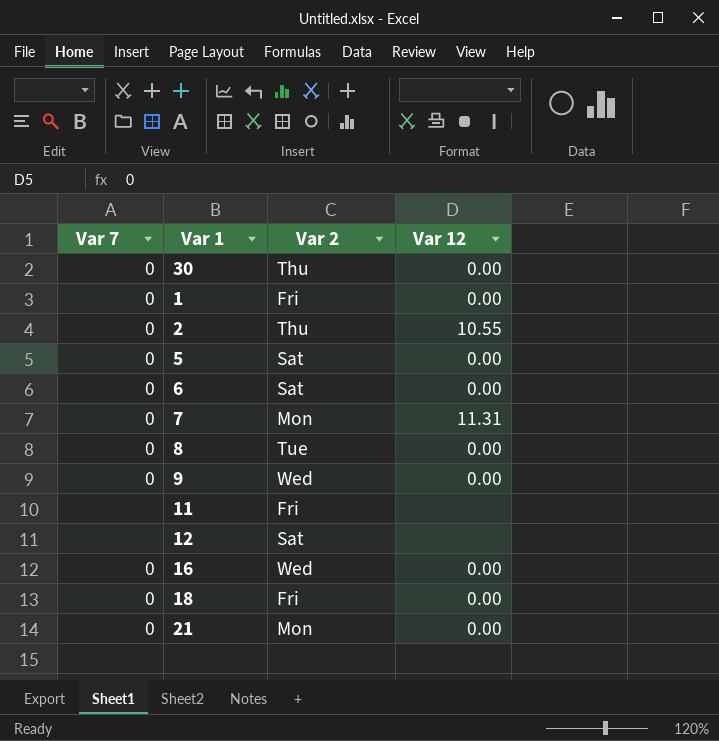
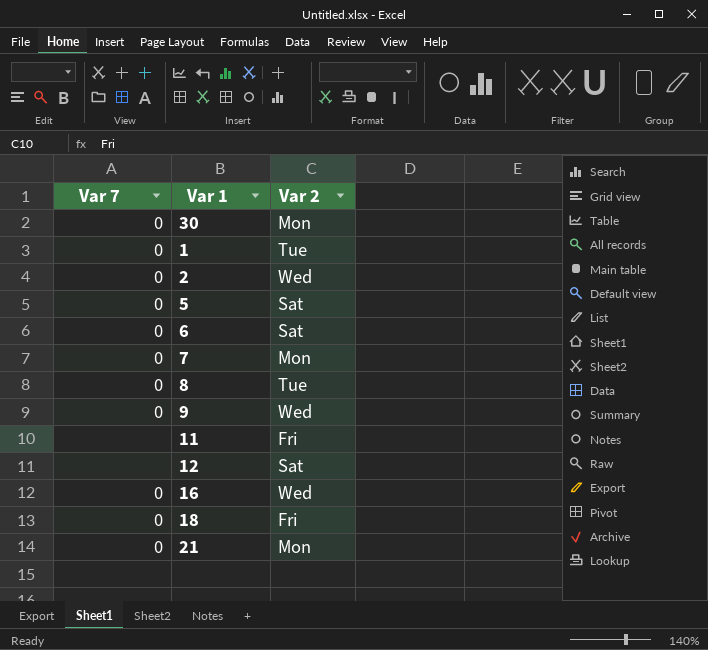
column Var 12 | position: 4 -> none
30 | Var 2: Thu -> Mon
1 | Var 2: Fri -> Tue
2 | Var 2: Thu -> Wed

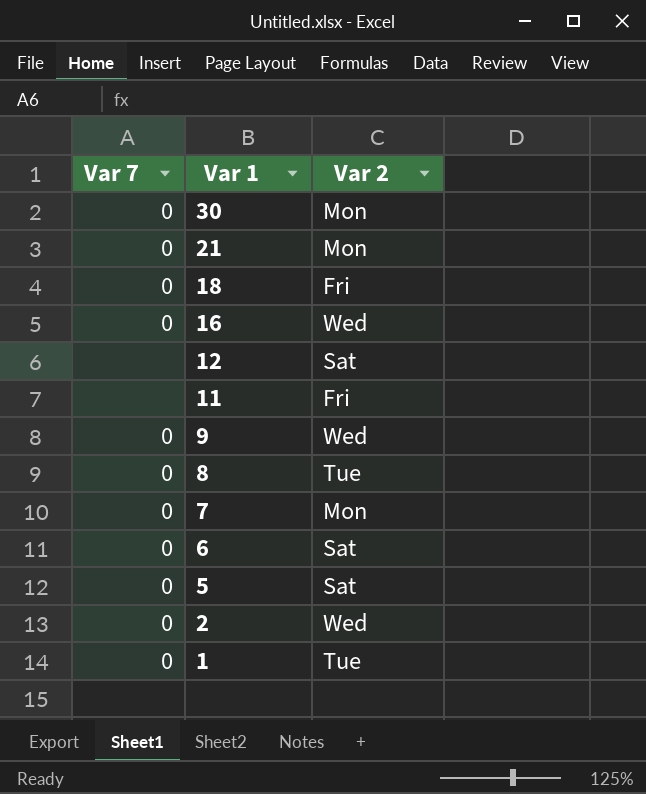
row order: none -> Var 1 descending

